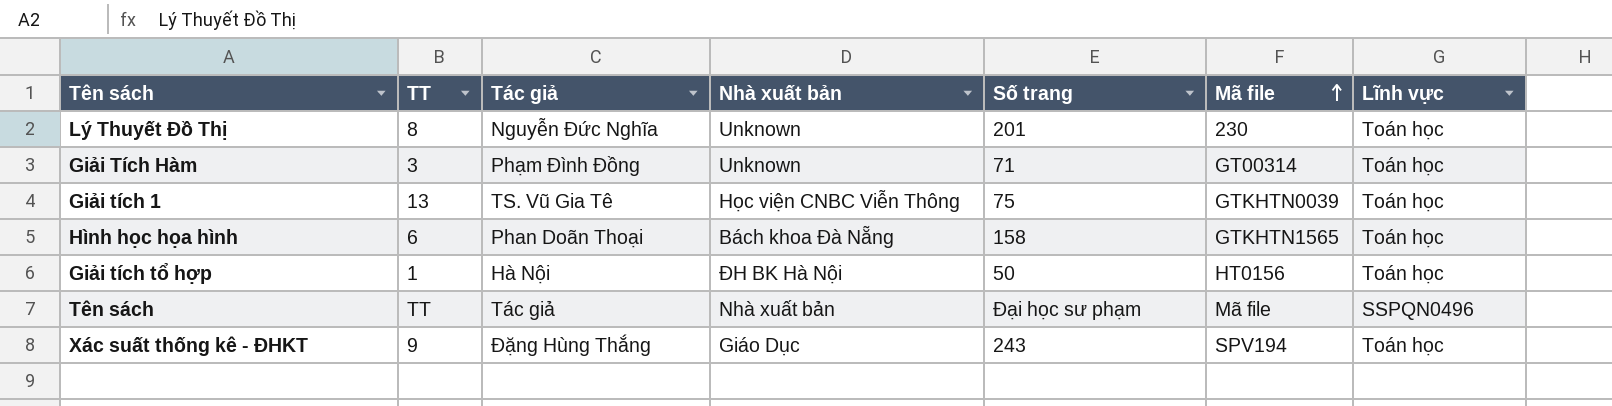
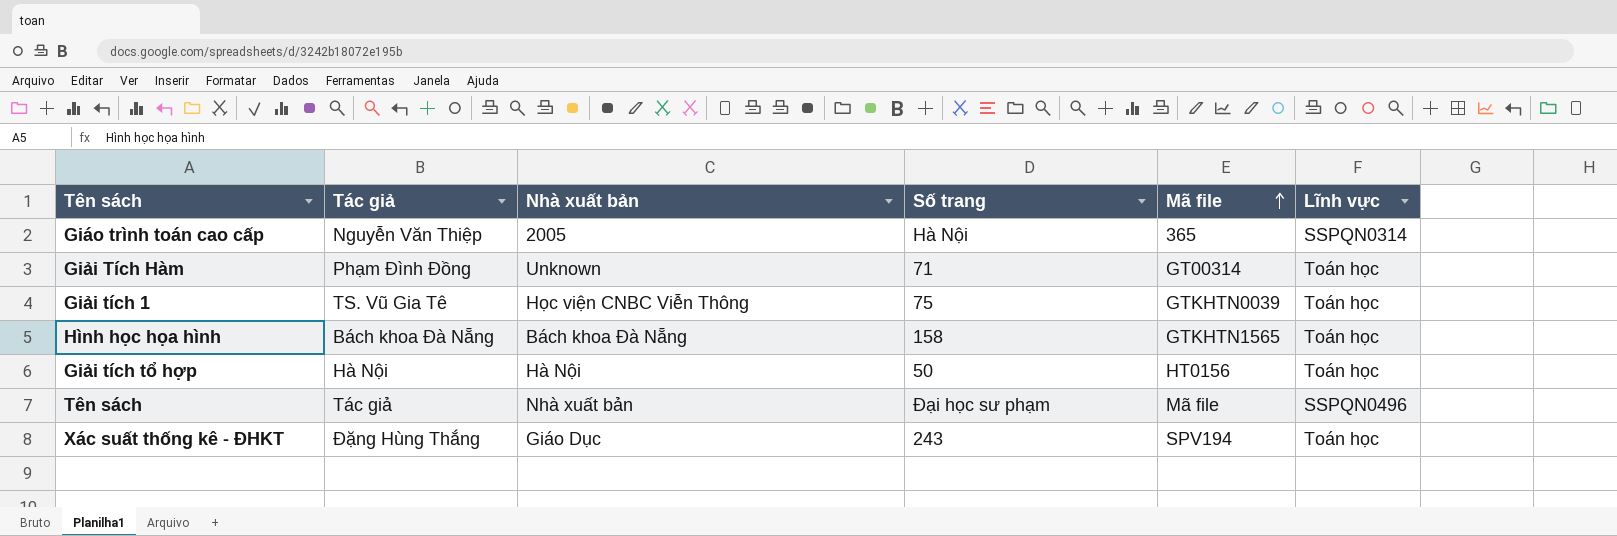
column TT | position: 2 -> none
row Lý Thuyết Đồ Thị: 8 | Nguyễn Đức Nghĩa | Unknown | 201 | 230 | Toán học -> none
row Giáo trình toán cao cấp: none -> Nguyễn Văn Thiệp | 2005 | Hà Nội | 365 | SSPQN0314
Hình học họa hình | Tác giả: Phan Doãn Thoại -> Bách khoa Đà Nẵng
Giải tích tổ hợp | Nhà xuất bản: ĐH BK Hà Nội -> Hà Nội

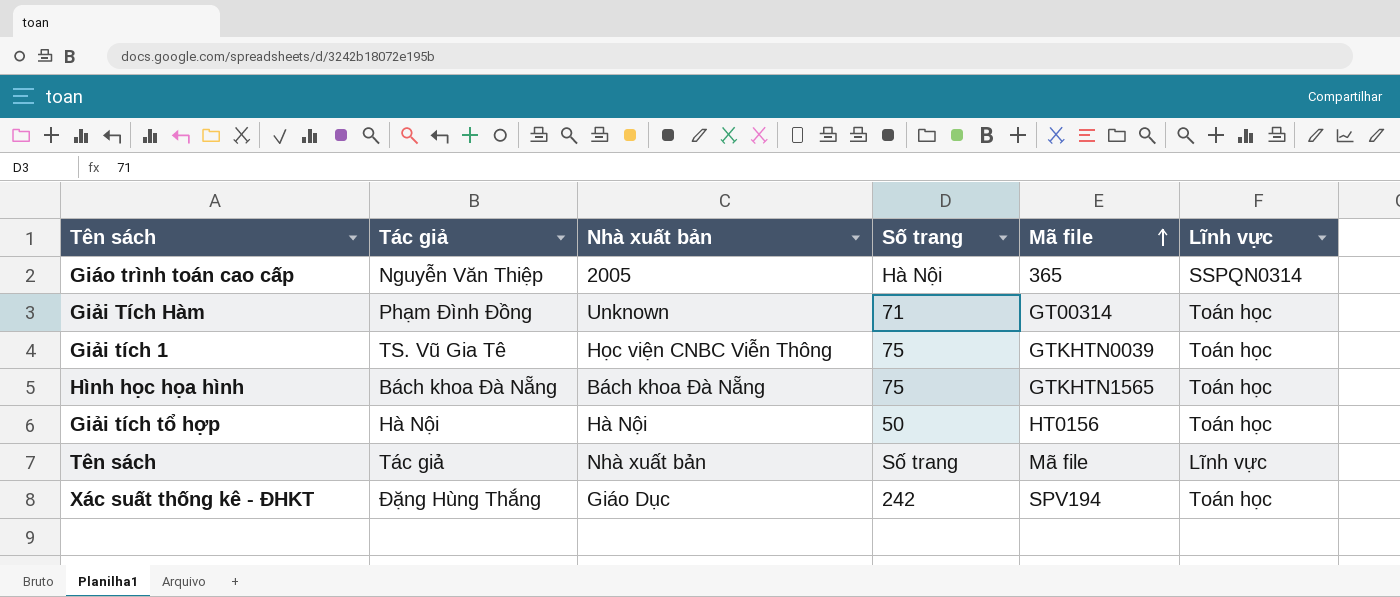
Hình học họa hình | Số trang: 158 -> 75
Tên sách | Số trang: Đại học sư phạm -> Số trang
Tên sách | Lĩnh vực: SSPQN0496 -> Lĩnh vực
Xác suất thống kê - ĐHKT | Số trang: 243 -> 242

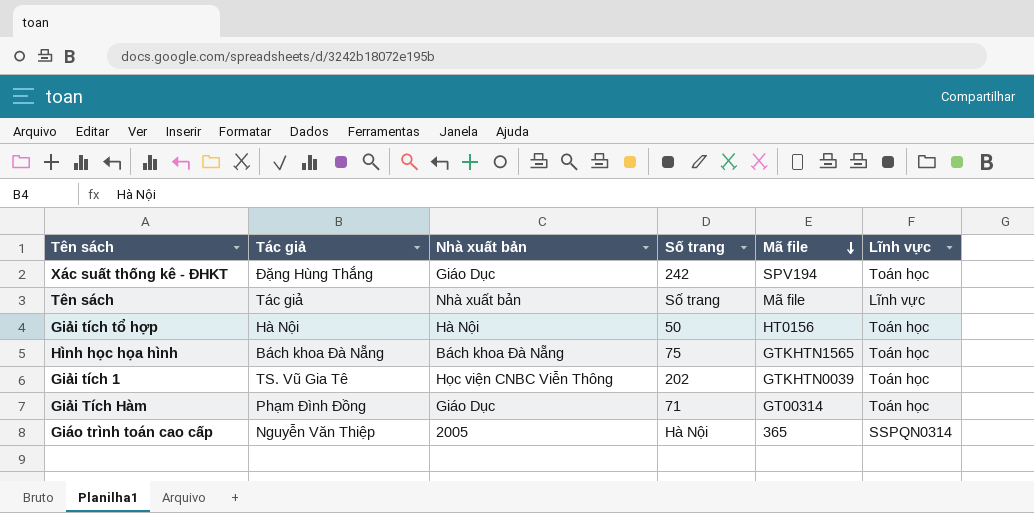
row order: Mã file ascending -> Mã file descending
Giải tích 1 | Số trang: 75 -> 202
Giải Tích Hàm | Nhà xuất bản: Unknown -> Giáo Dục

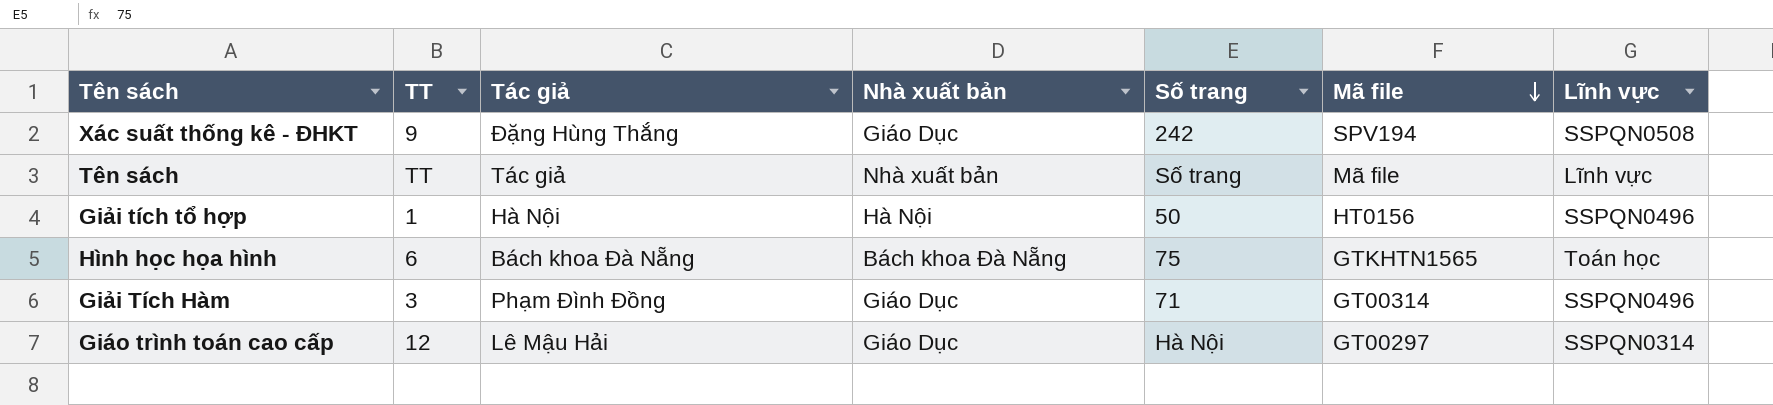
column TT | position: none -> 2
row Giải tích 1: TS. Vũ Gia Tê | Học viện CNBC Viễn Thông | 202 | GTKHTN0039 | Toán học -> none
Xác suất thống kê - ĐHKT | Lĩnh vực: Toán học -> SSPQN0508
Giải tích tổ hợp | Lĩnh vực: Toán học -> SSPQN0496
Giải Tích Hàm | Lĩnh vực: Toán học -> SSPQN0496
Giáo trình toán cao cấp | Tác giả: Nguyễn Văn Thiệp -> Lê Mậu Hải
Giáo trình toán cao cấp | Nhà xuất bản: 2005 -> Giáo Dục
Giáo trình toán cao cấp | Mã file: 365 -> GT00297

